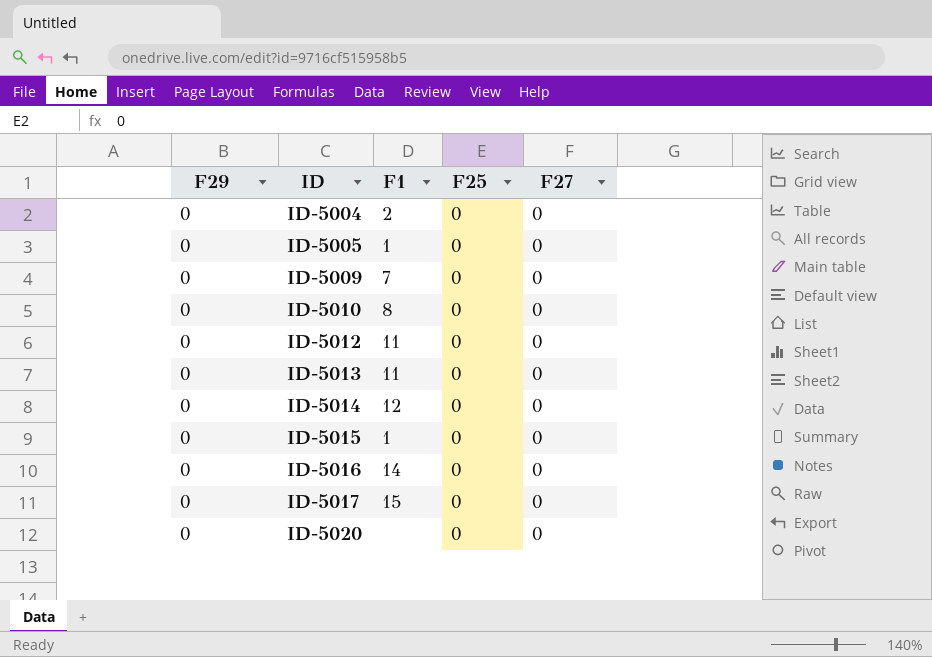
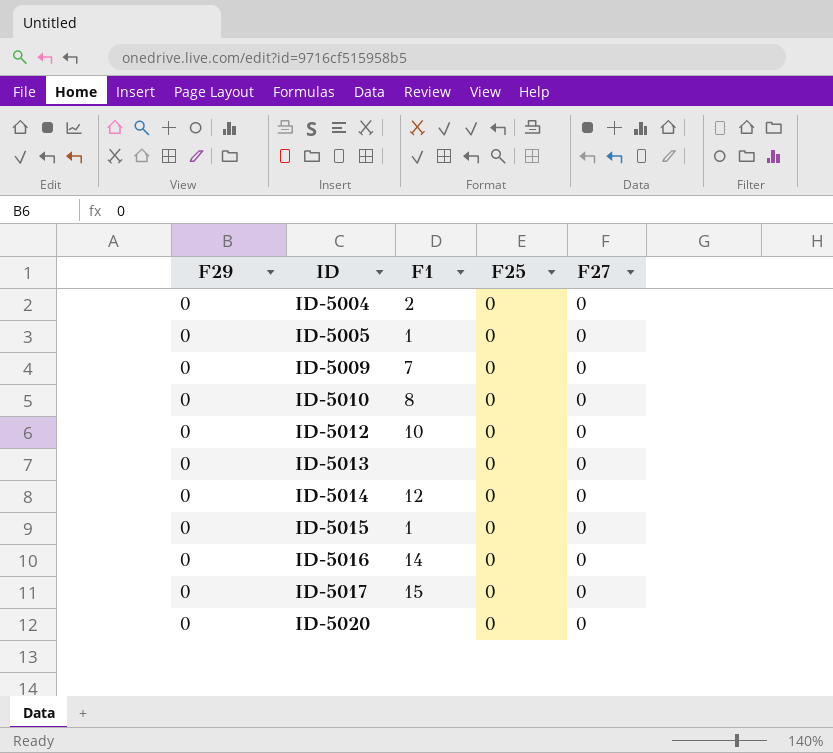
ID-5012 | F1: 11 -> 10
ID-5013 | F1: 11 -> none

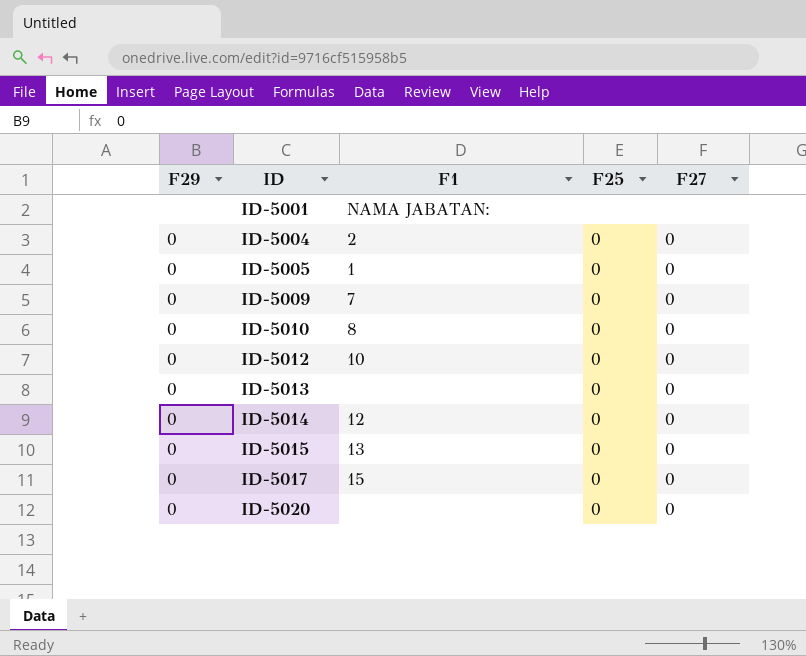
row ID-5016: 0 | 14 | 0 | 0 -> none
row ID-5001: none -> none | NAMA JABATAN: | none | none
ID-5015 | F1: 1 -> 13

